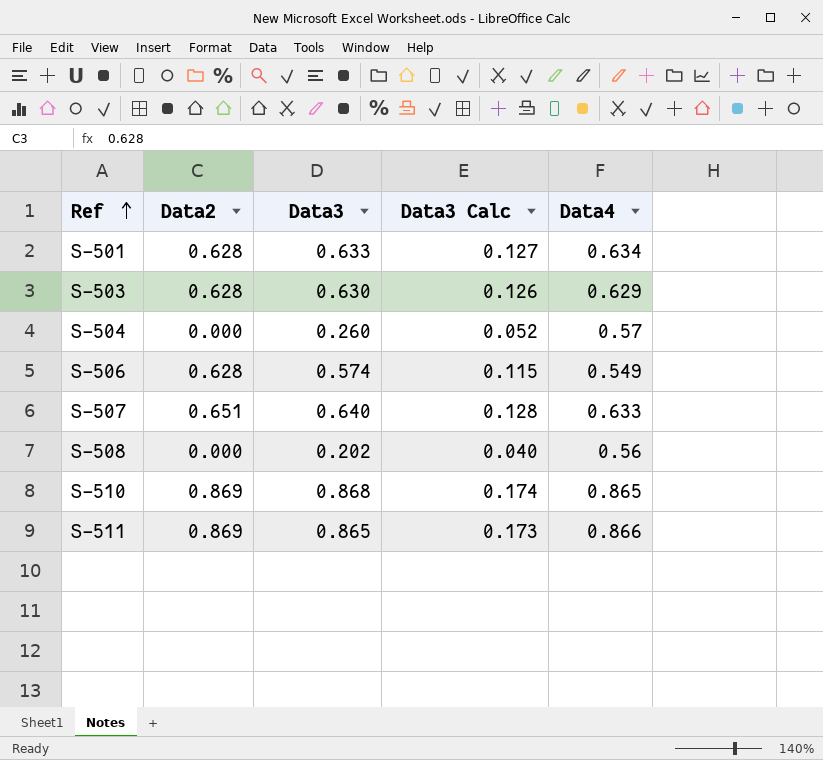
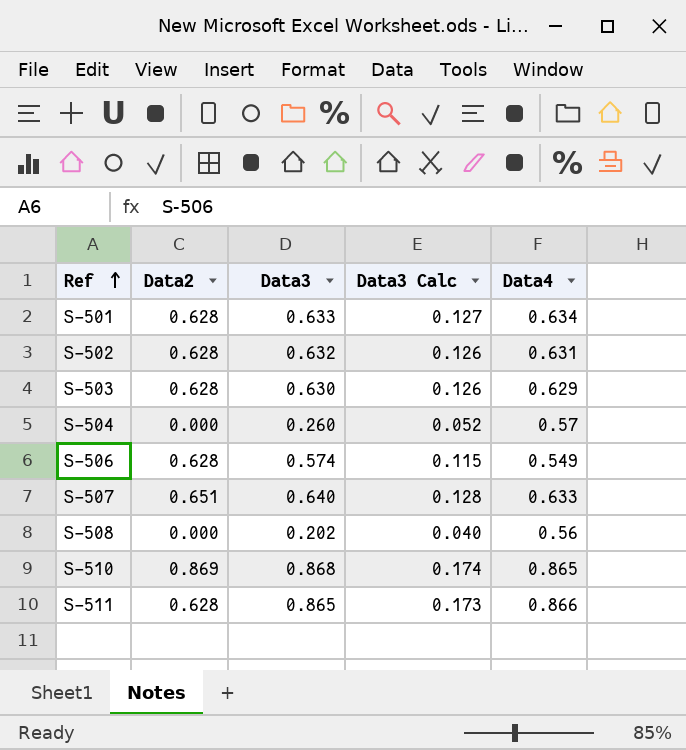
row S-502: none -> 0.628 | 0.632 | 0.126 | 0.631
S-511 | Data2: 0.869 -> 0.628

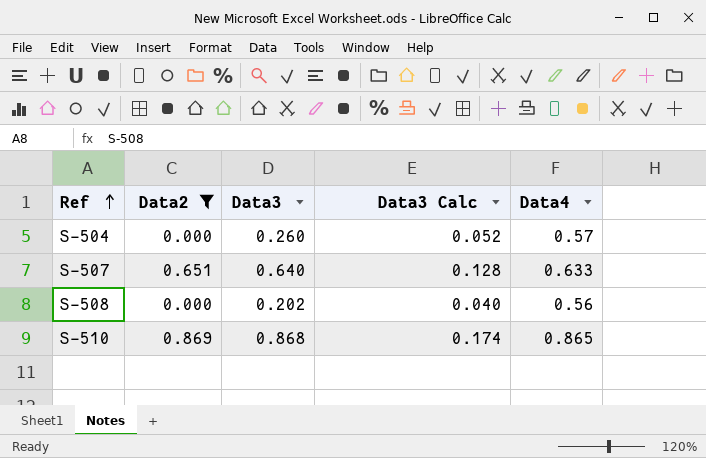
filter: none -> Data2 != 0.628

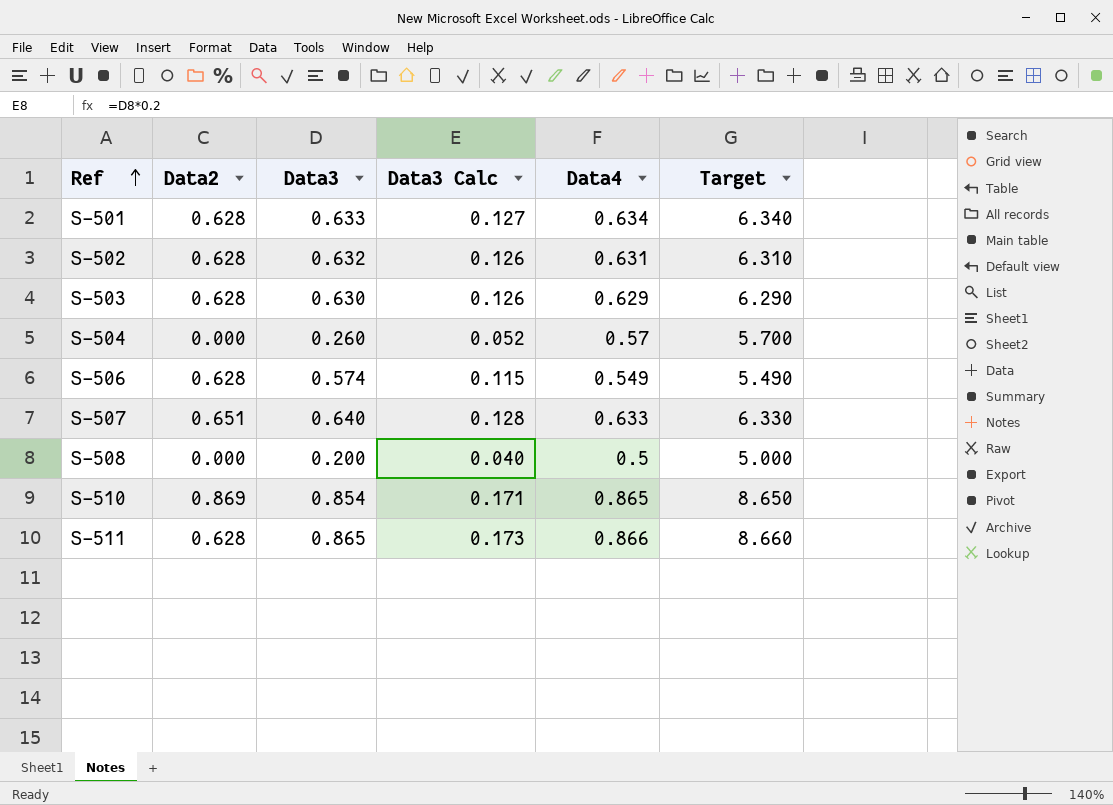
filter: Data2 != 0.628 -> none
column Target | formula: none -> [Data4] * 10
S-508 | Data3: 0.202 -> 0.200
S-508 | Data4: 0.56 -> 0.5
S-510 | Data3: 0.868 -> 0.854
S-510 | Data3 Calc: 0.174 -> 0.171

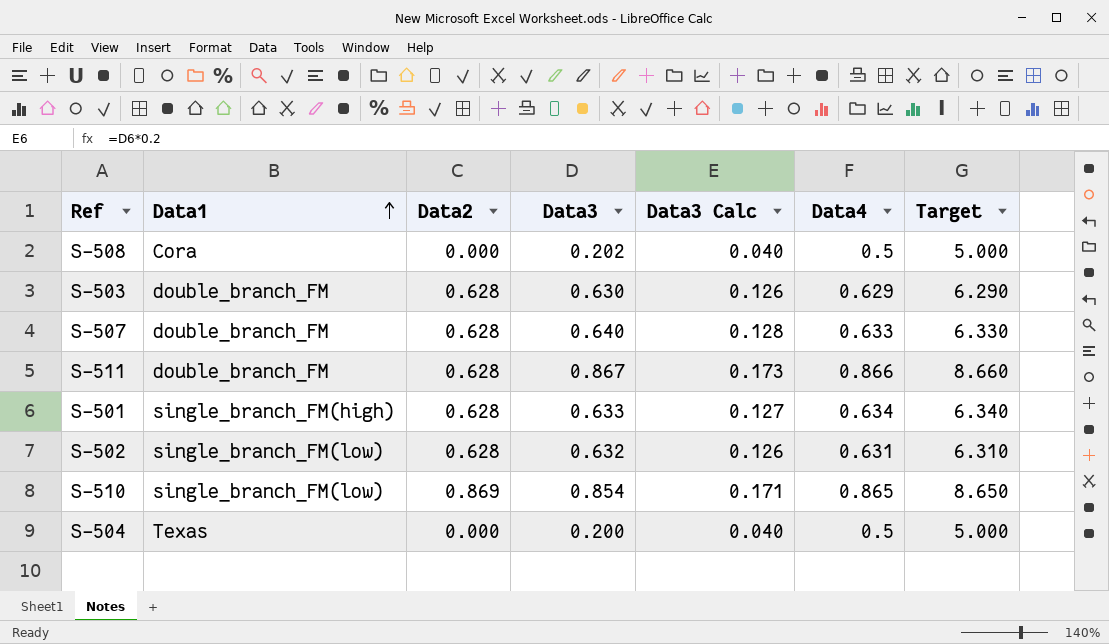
row order: Ref ascending -> Data1 ascending
column Data1 | position: none -> 2
row S-506: 0.628 | 0.574 | 0.115 | 0.549 | 5.490 -> none
S-508 | Data3: 0.200 -> 0.202
S-507 | Data2: 0.651 -> 0.628
S-511 | Data3: 0.865 -> 0.867
S-504 | Data3: 0.260 -> 0.200
S-504 | Data3 Calc: 0.052 -> 0.040
S-504 | Data4: 0.57 -> 0.5
S-504 | Target: 5.700 -> 5.000

